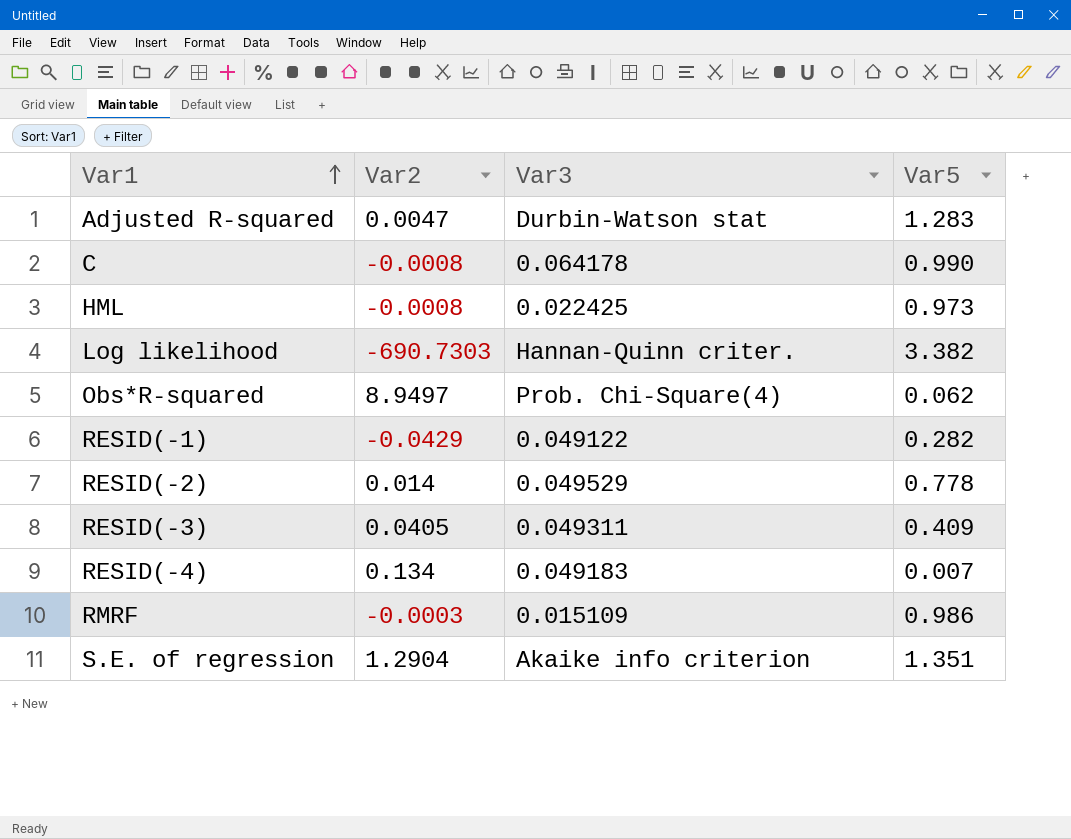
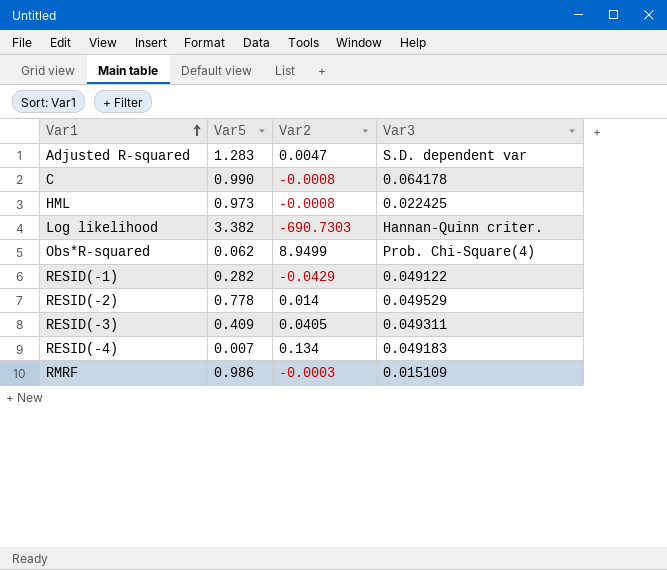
column Var5 | position: 4 -> 2
row S.E. of regression: 1.2904 | Akaike info criterion | 1.351 -> none
Adjusted R-squared | Var3: Durbin-Watson stat -> S.D. dependent var
Obs*R-squared | Var2: 8.9497 -> 8.9499

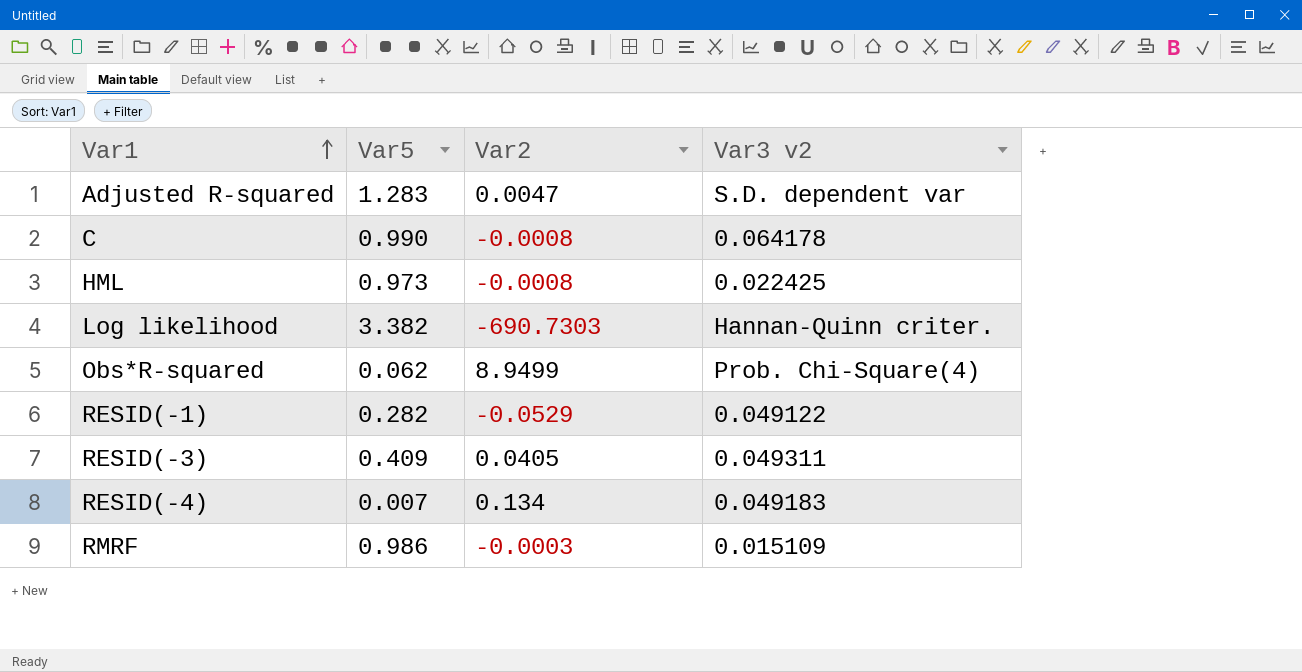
column name: Var3 -> Var3 v2
row RESID(-2): 0.778 | 0.014 | 0.049529 -> none
RESID(-1) | Var2: -0.0429 -> -0.0529

